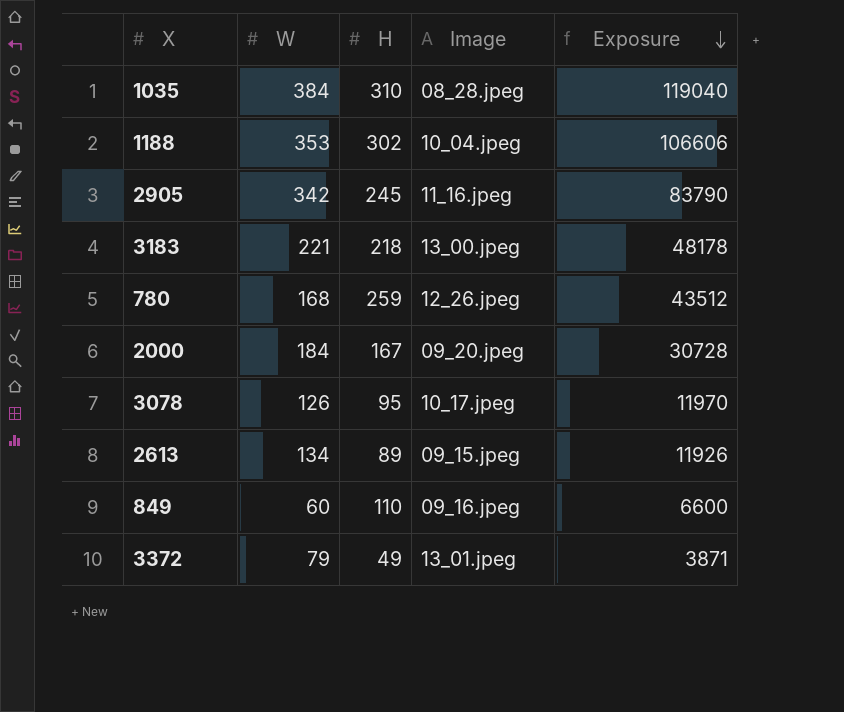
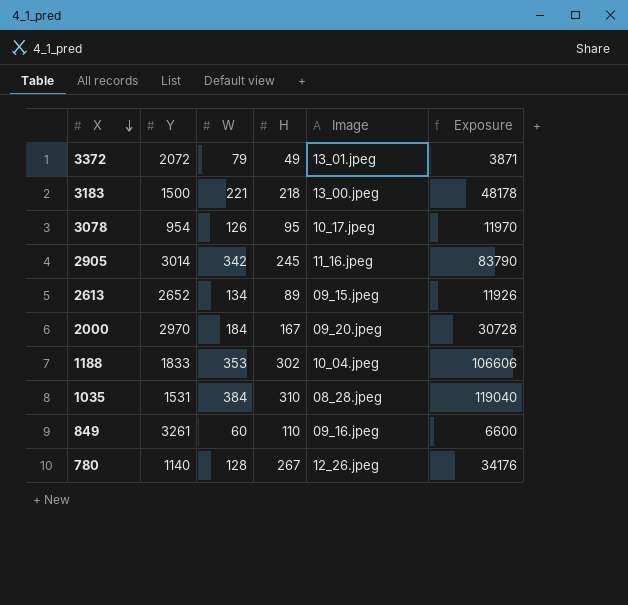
row order: Exposure descending -> X descending
column Y | position: none -> 2
780 | W: 168 -> 128
780 | H: 259 -> 267
780 | Exposure: 43512 -> 34176

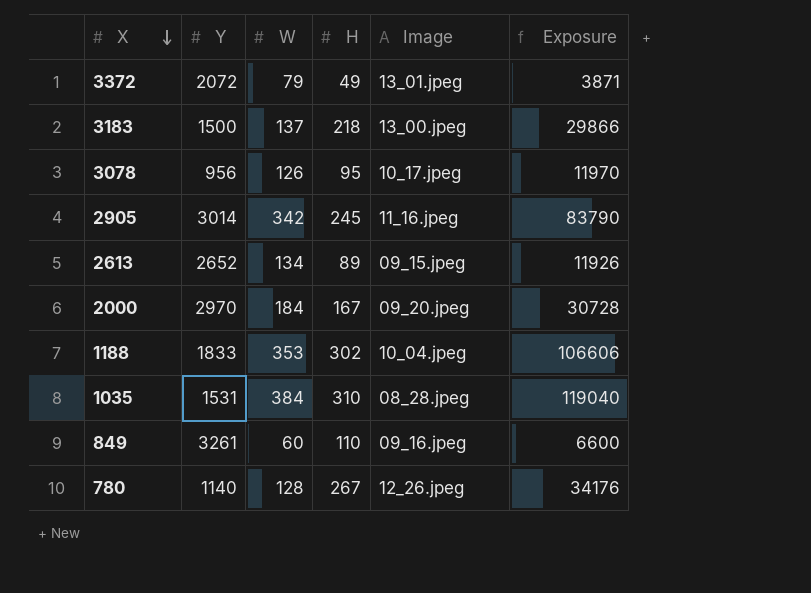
3183 | W: 221 -> 137
3183 | Exposure: 48178 -> 29866
3078 | Y: 954 -> 956

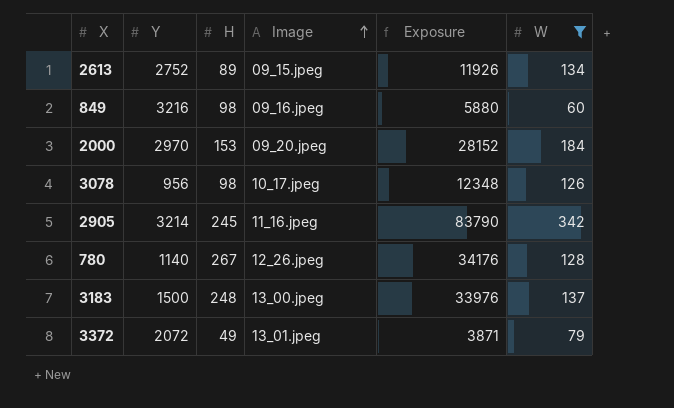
filter: none -> W <= 342
row order: X descending -> Image ascending
column W | position: 3 -> 6
2613 | Y: 2652 -> 2752
849 | Y: 3261 -> 3216
849 | H: 110 -> 98
849 | Exposure: 6600 -> 5880
2000 | H: 167 -> 153
2000 | Exposure: 30728 -> 28152
3078 | H: 95 -> 98
3078 | Exposure: 11970 -> 12348
2905 | Y: 3014 -> 3214
3183 | H: 218 -> 248
3183 | Exposure: 29866 -> 33976

